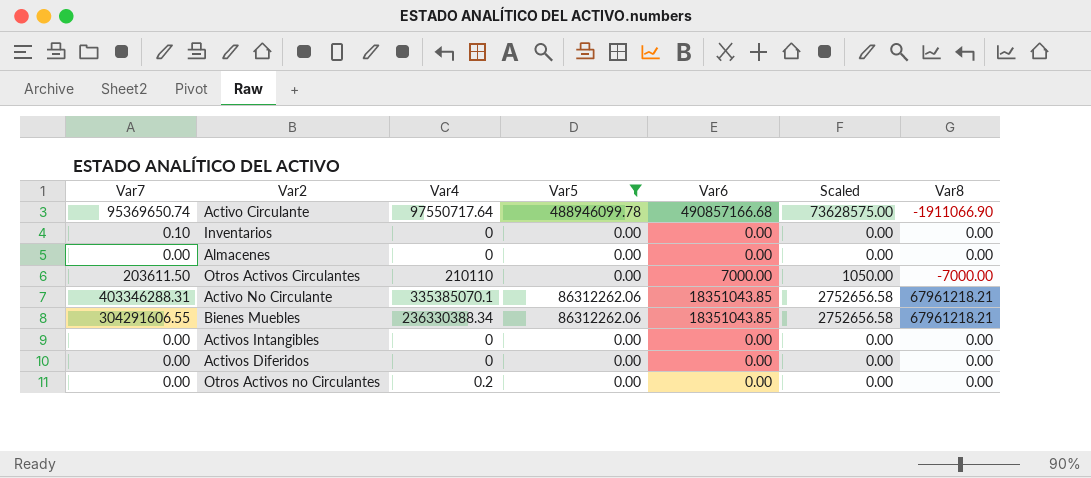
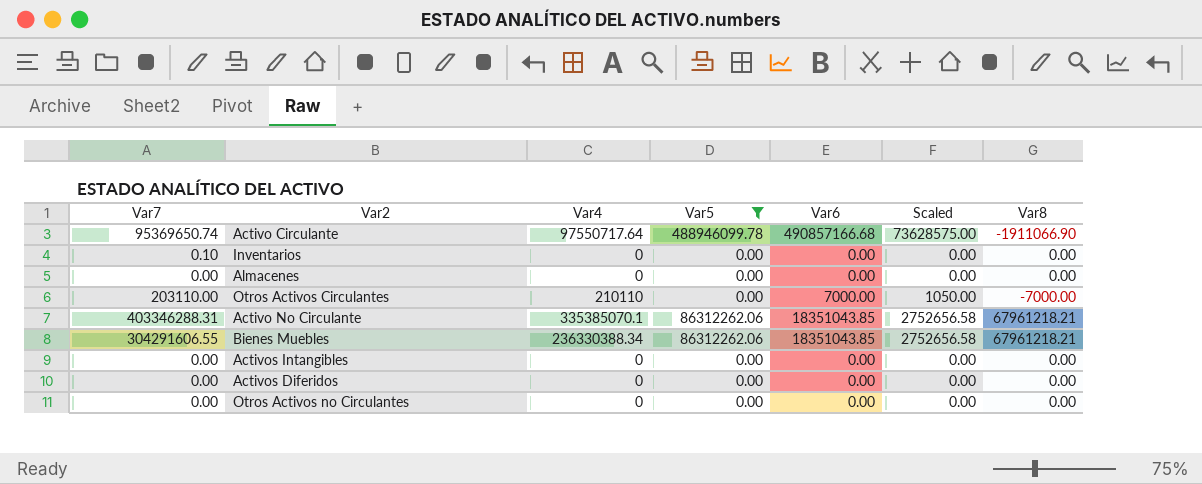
Otros Activos Circulantes | Var7: 203611.50 -> 203110.00
Otros Activos no Circulantes | Var4: 0.2 -> 0

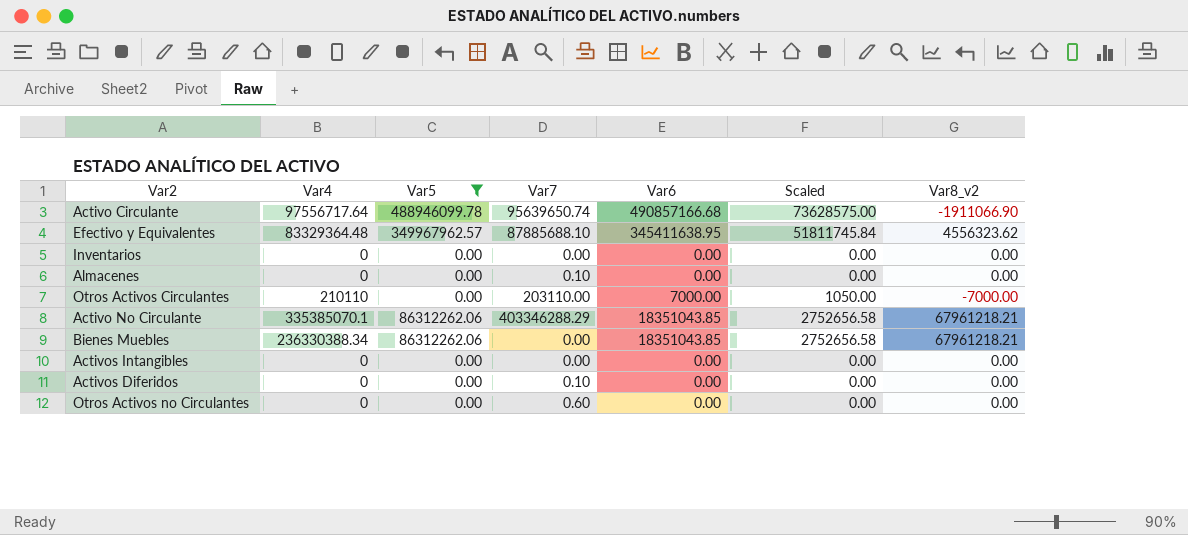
column Var7 | position: 1 -> 4
column name: Var8 -> Var8_v2
Activo Circulante | Var4: 97550717.64 -> 97556717.64
Activo Circulante | Var7: 95369650.74 -> 95639650.74
row Efectivo y Equivalentes: none -> 83329364.48 | 349967962.57 | 87885688.10 | 345411638.95 | 51811745.84 | 4556323.62
Inventarios | Var7: 0.10 -> 0.00
Almacenes | Var7: 0.00 -> 0.10
Activo No Circulante | Var7: 403346288.31 -> 403346288.29
Bienes Muebles | Var7: 304291606.55 -> 0.00
Activos Diferidos | Var7: 0.00 -> 0.10
Otros Activos no Circulantes | Var7: 0.00 -> 0.60

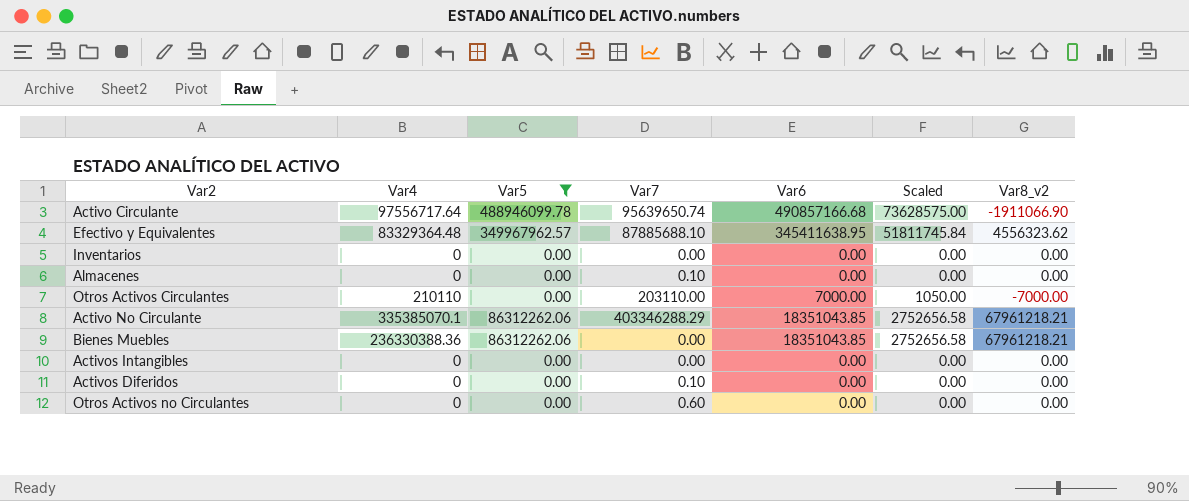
Bienes Muebles | Var4: 236330388.34 -> 236330388.36

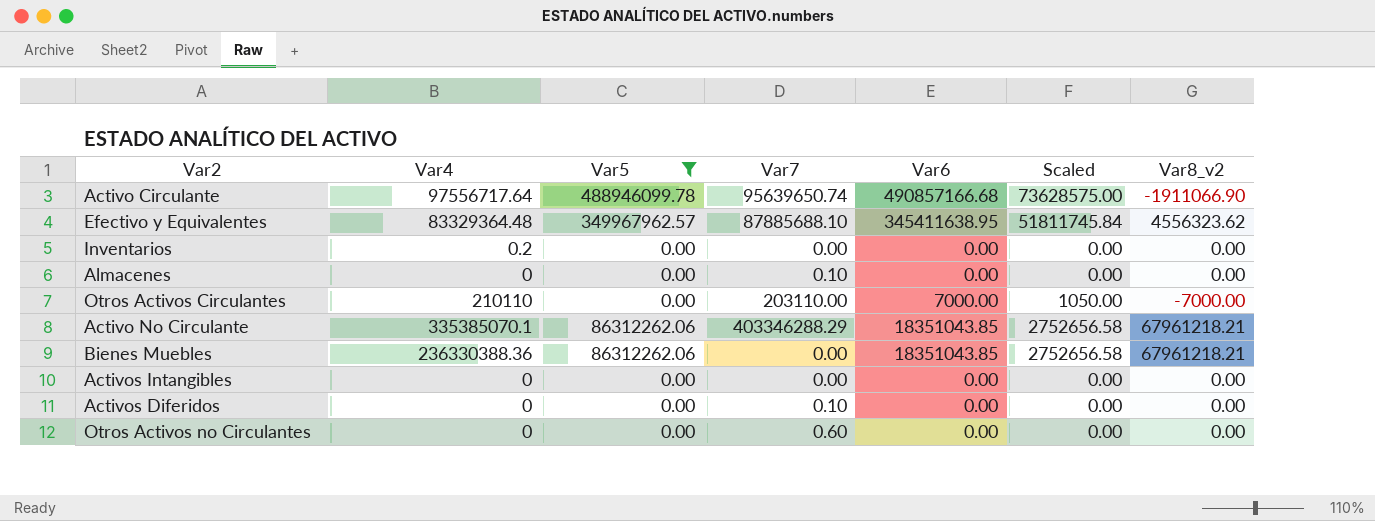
Inventarios | Var4: 0 -> 0.2

